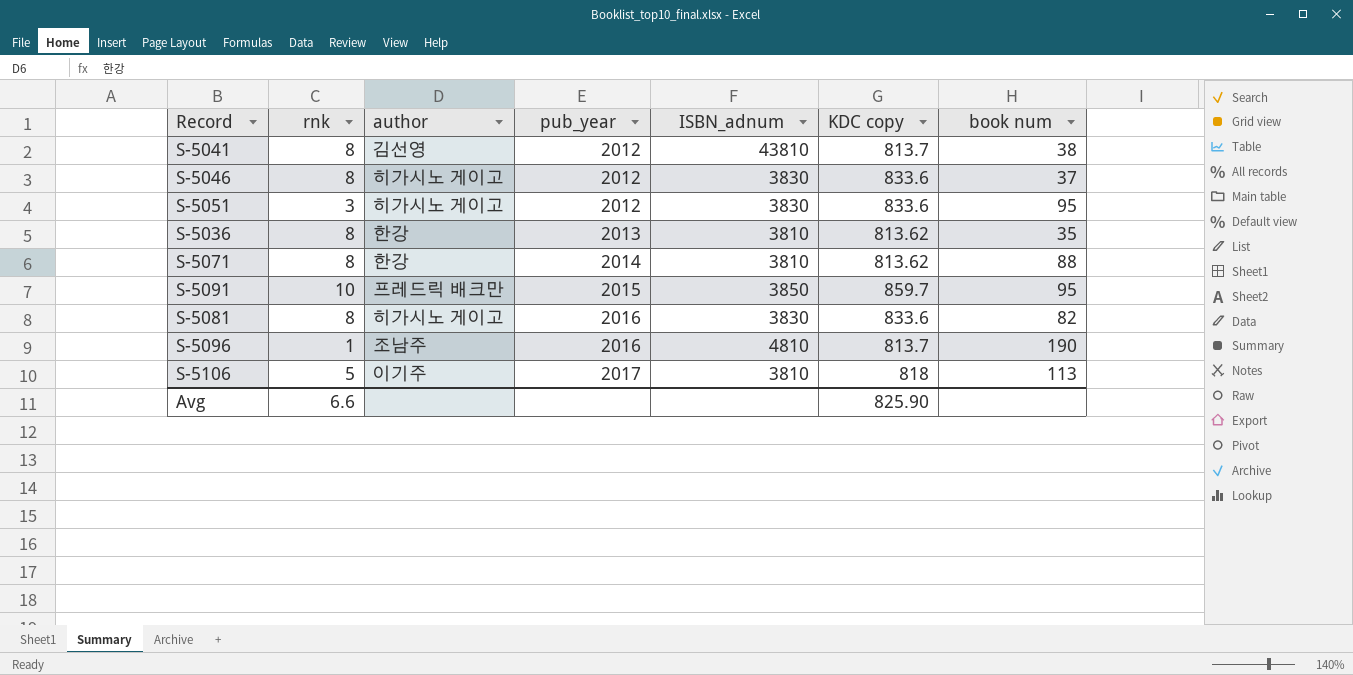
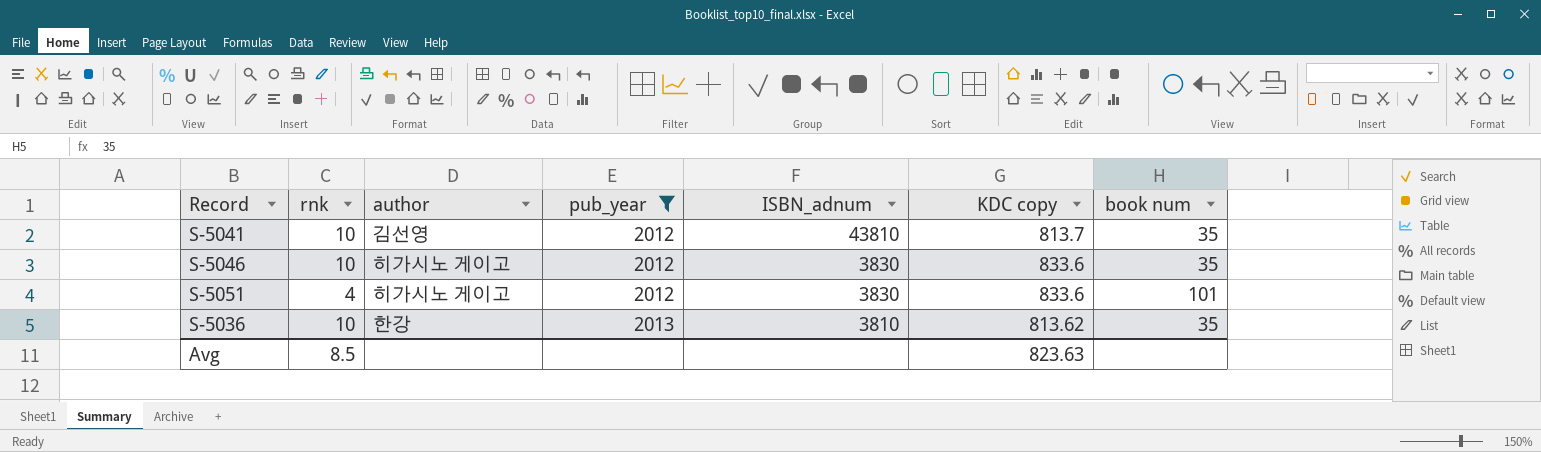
filter: none -> pub_year <= 2013
S-5041 | rnk: 8 -> 10
S-5041 | book num: 38 -> 35
S-5046 | rnk: 8 -> 10
S-5046 | book num: 37 -> 35
S-5051 | rnk: 3 -> 4
S-5051 | book num: 95 -> 101
S-5036 | rnk: 8 -> 10
Avg | rnk: 6.6 -> 8.5
Avg | KDC copy: 825.90 -> 823.63

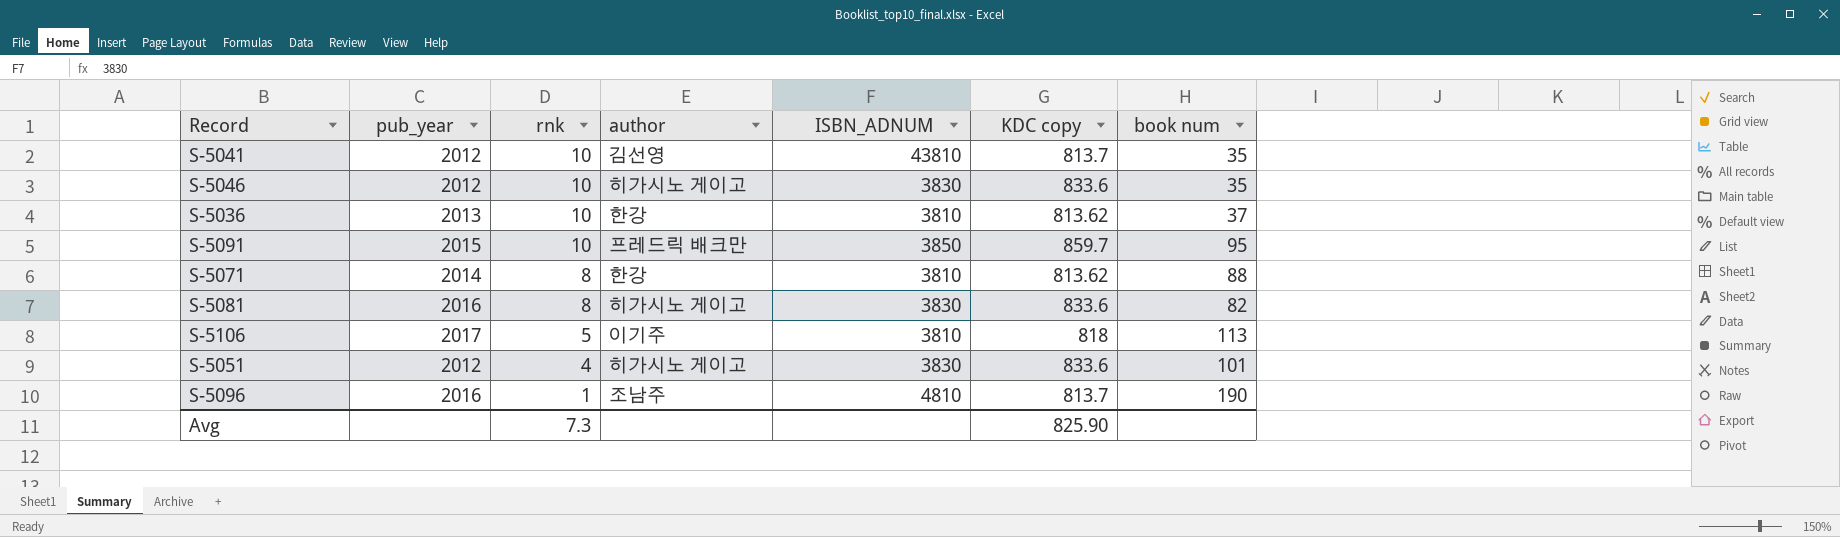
filter: pub_year <= 2013 -> none
row order: pub_year ascending -> rnk descending
column pub_year | position: 4 -> 2
column name: ISBN_adnum -> ISBN_ADNUM
S-5036 | book num: 35 -> 37
Avg | rnk: 8.5 -> 7.3
Avg | KDC copy: 823.63 -> 825.90

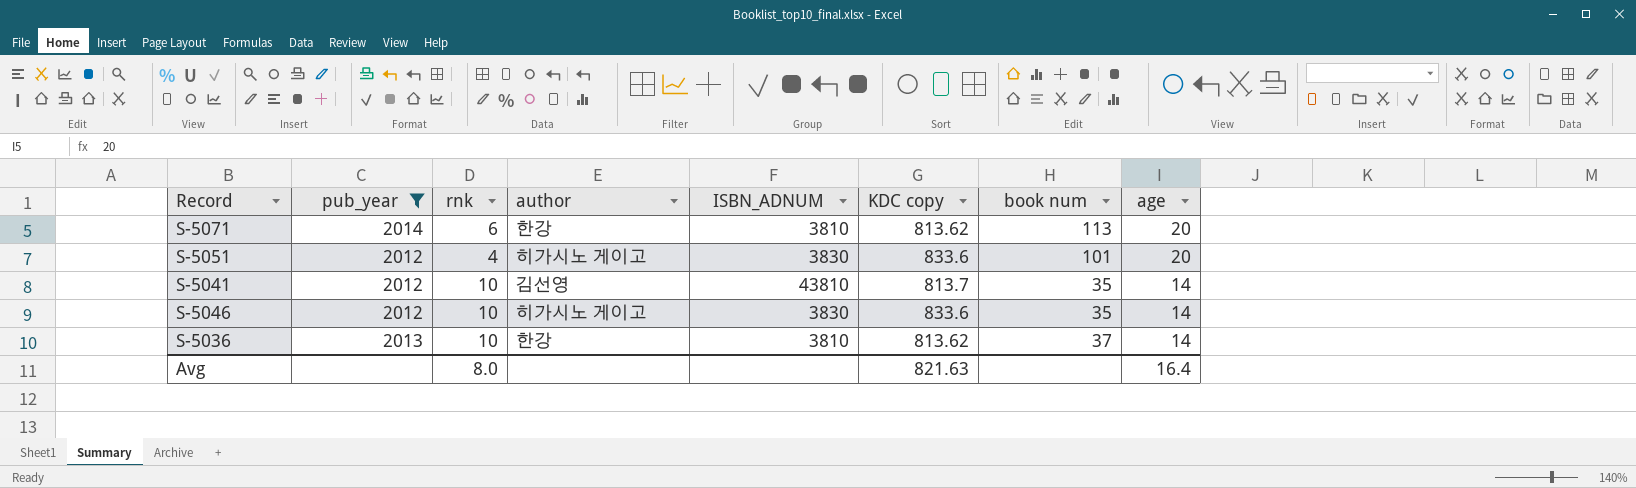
filter: none -> pub_year <= 2014
row order: rnk descending -> age descending
column age | position: none -> 8
S-5071 | rnk: 8 -> 6
S-5071 | book num: 88 -> 113
Avg | rnk: 7.3 -> 8.0
Avg | KDC copy: 825.90 -> 821.63

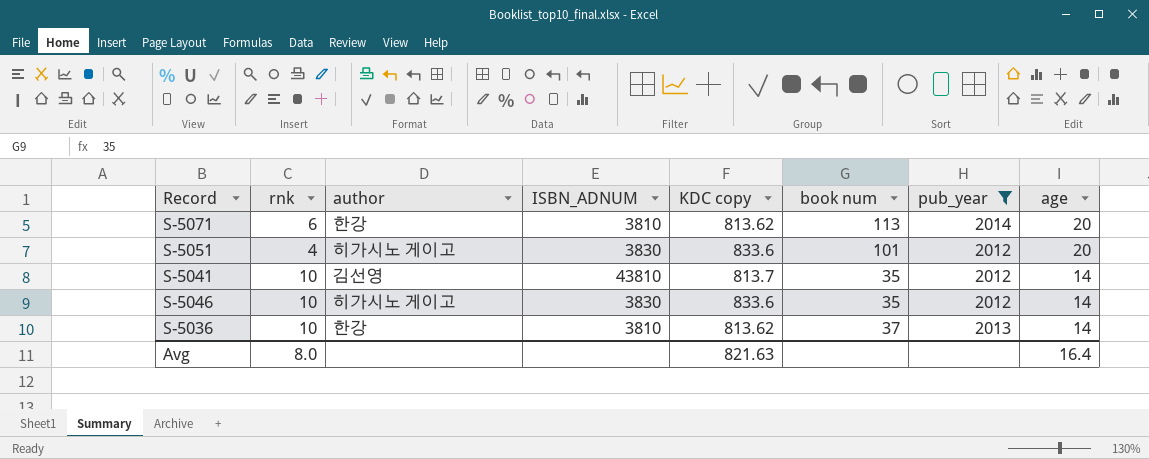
column pub_year | position: 2 -> 7

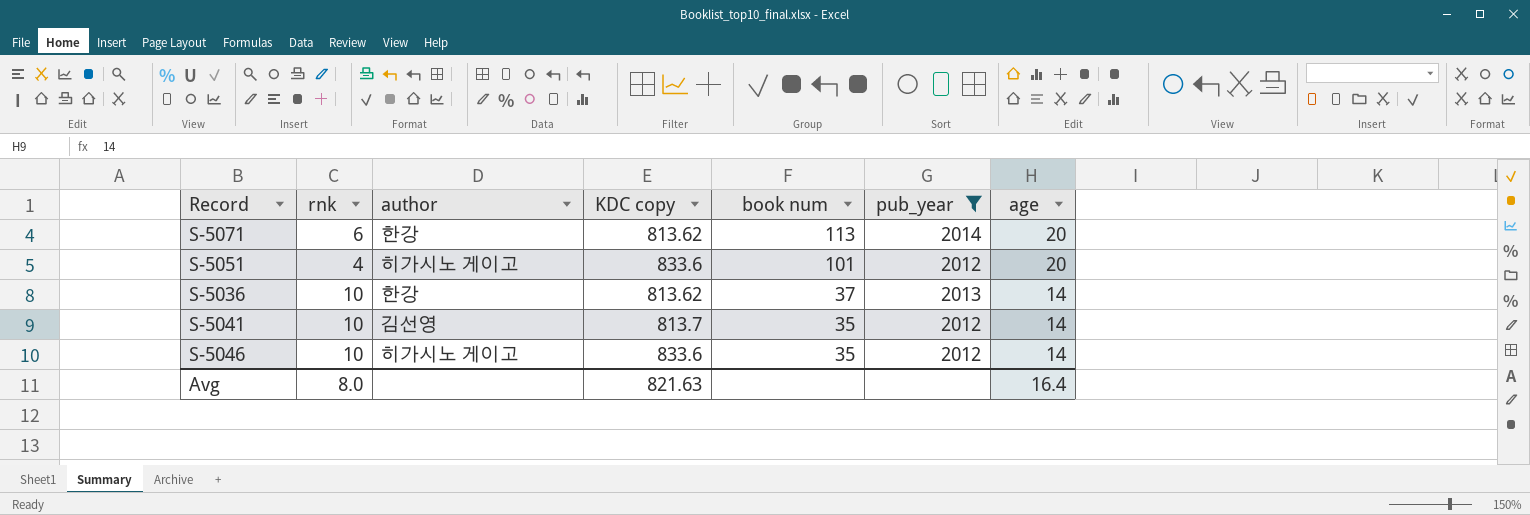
row order: age descending -> book num descending
column ISBN_ADNUM | position: 4 -> none

